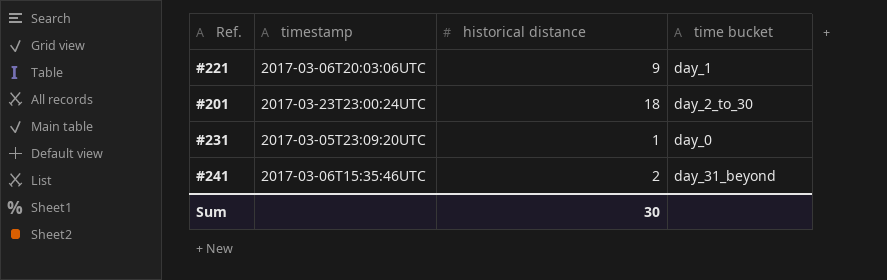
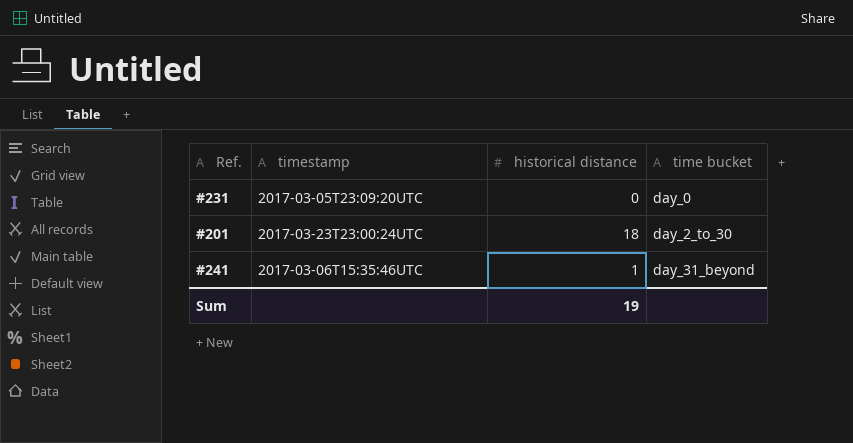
row order: none -> time bucket ascending
row #221: 2017-03-06T20:03:06UTC | 9 | day_1 -> none
#231 | historical distance: 1 -> 0
#241 | historical distance: 2 -> 1
Sum | historical distance: 30 -> 19

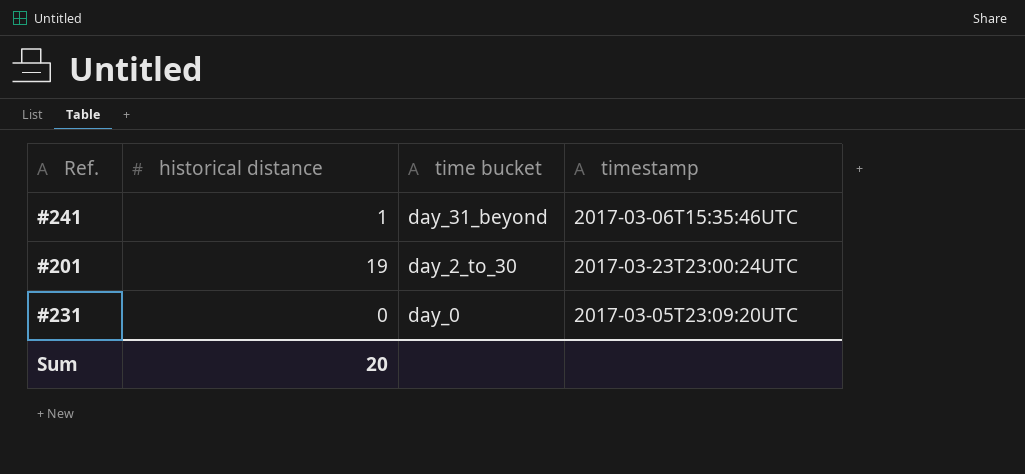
row order: time bucket ascending -> time bucket descending
column timestamp | position: 2 -> 4
#201 | historical distance: 18 -> 19
Sum | historical distance: 19 -> 20

